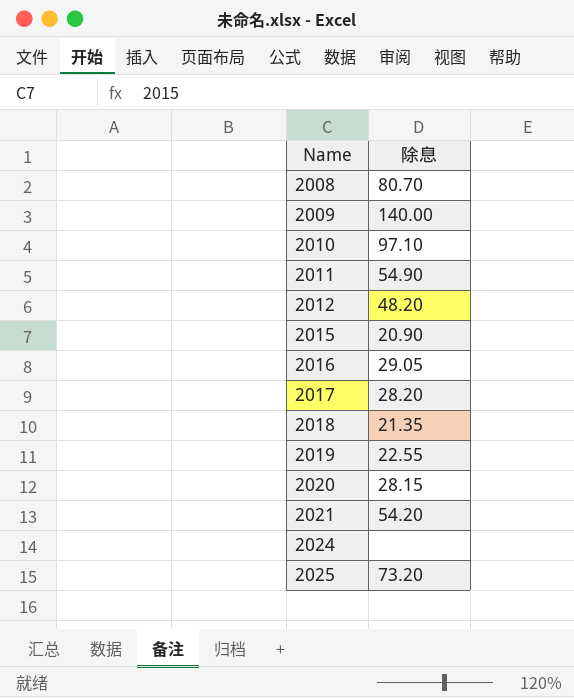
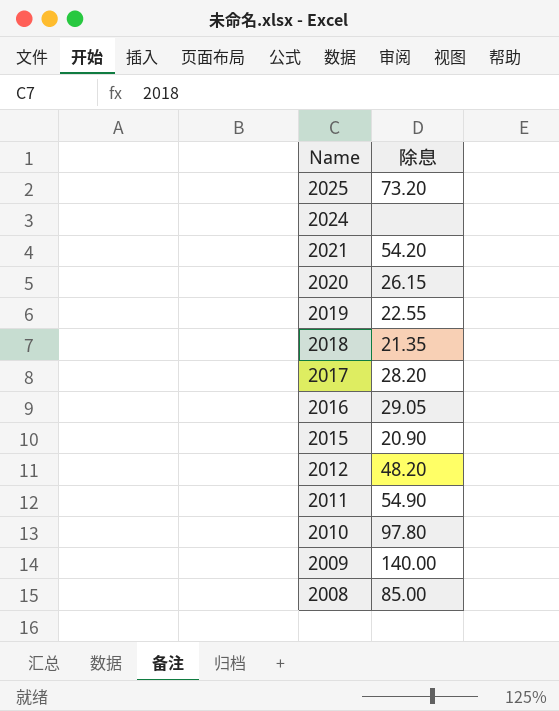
row order: Name ascending -> Name descending
2020 | 除息: 28.15 -> 26.15
2010 | 除息: 97.10 -> 97.80
2008 | 除息: 80.70 -> 85.00

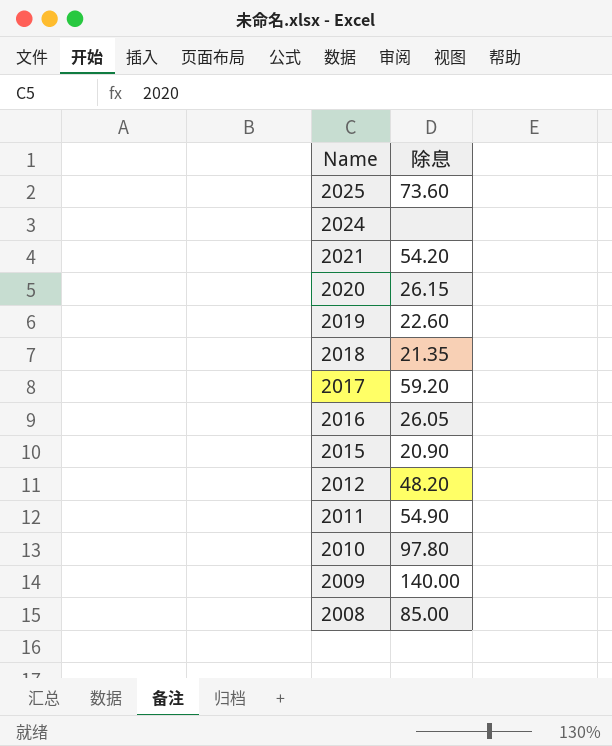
2025 | 除息: 73.20 -> 73.60
2019 | 除息: 22.55 -> 22.60
2017 | 除息: 28.20 -> 59.20
2016 | 除息: 29.05 -> 26.05

